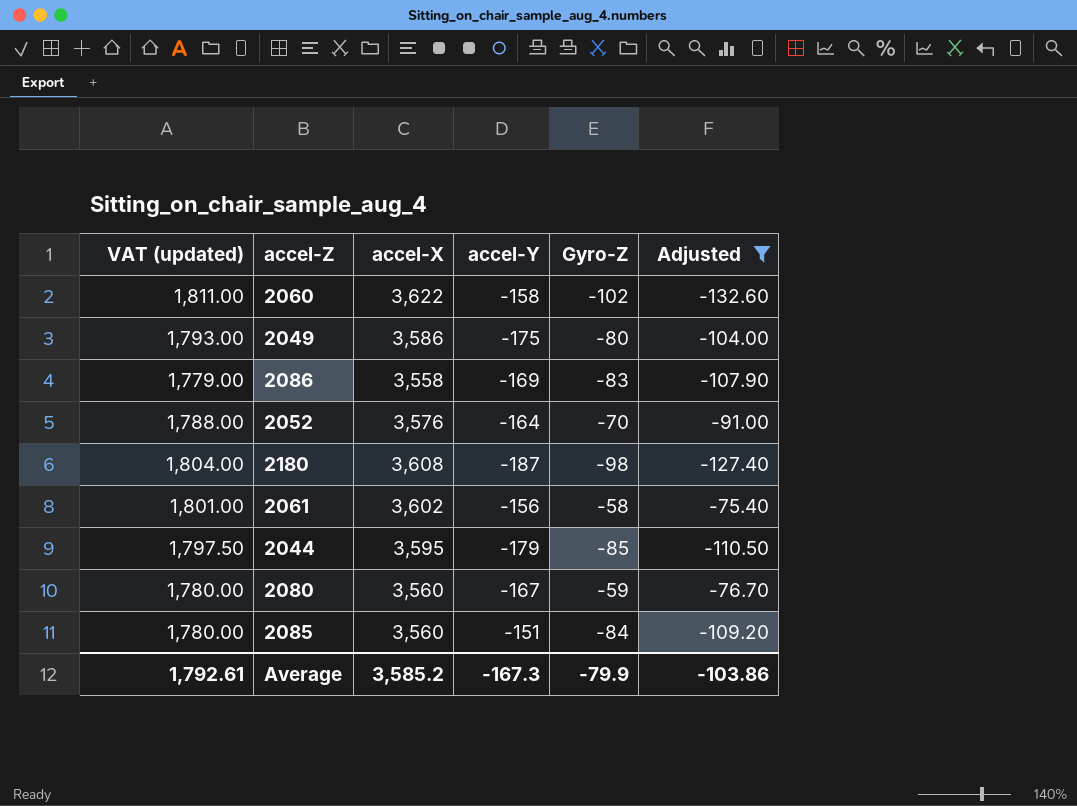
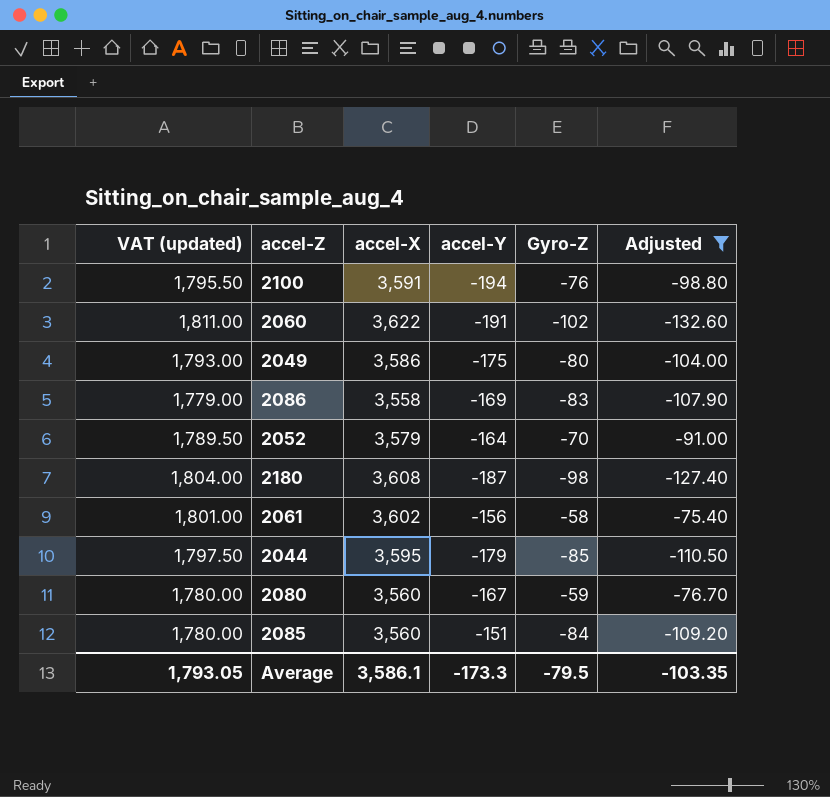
row 2100: none -> 1,795.50 | 3,591 | -194 | -76 | -98.80
2060 | accel-Y: -158 -> -191
2052 | VAT (updated): 1,788.00 -> 1,789.50
2052 | accel-X: 3,576 -> 3,579
Average | VAT (updated): 1,792.61 -> 1,793.05
Average | accel-X: 3,585.2 -> 3,586.1
Average | accel-Y: -167.3 -> -173.3
Average | Gyro-Z: -79.9 -> -79.5
Average | Adjusted: -103.86 -> -103.35

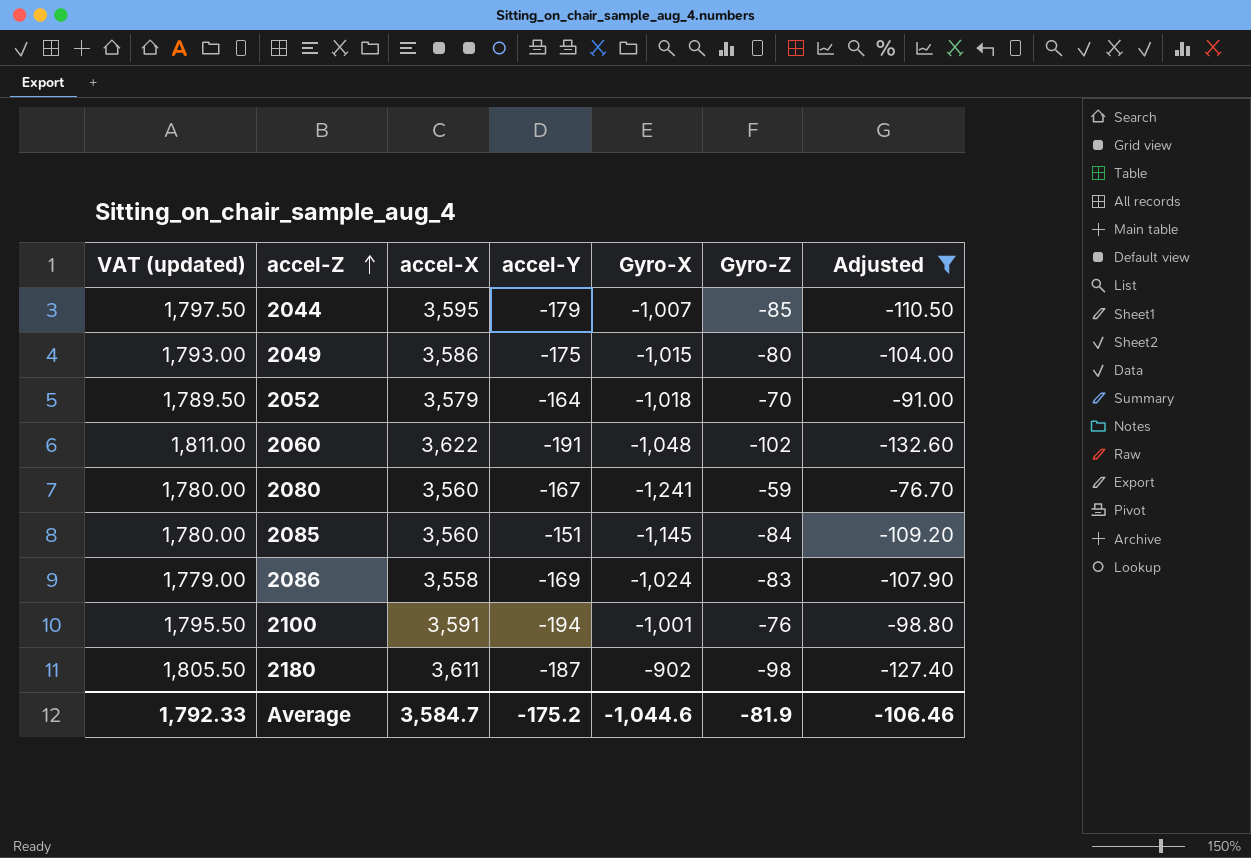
row order: none -> accel-Z ascending
column Gyro-X | position: none -> 5
row 2061: 1,801.00 | 3,602 | -156 | -58 | -75.40 -> none
2180 | VAT (updated): 1,804.00 -> 1,805.50
2180 | accel-X: 3,608 -> 3,611
Average | VAT (updated): 1,793.05 -> 1,792.33
Average | accel-X: 3,586.1 -> 3,584.7
Average | accel-Y: -173.3 -> -175.2
Average | Gyro-Z: -79.5 -> -81.9
Average | Adjusted: -103.35 -> -106.46

